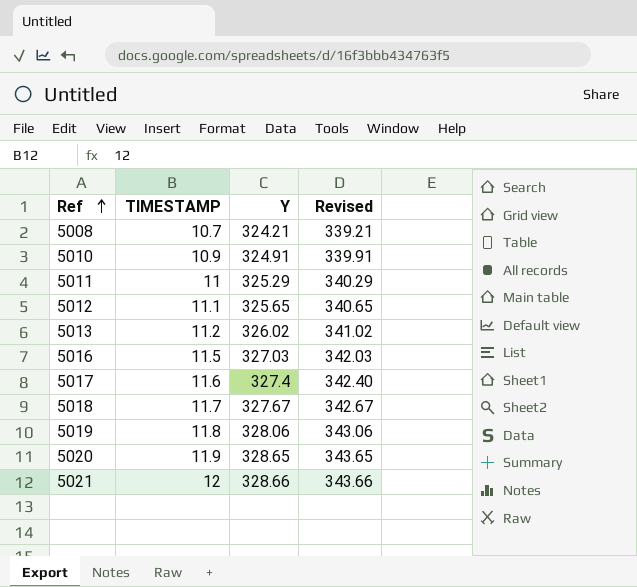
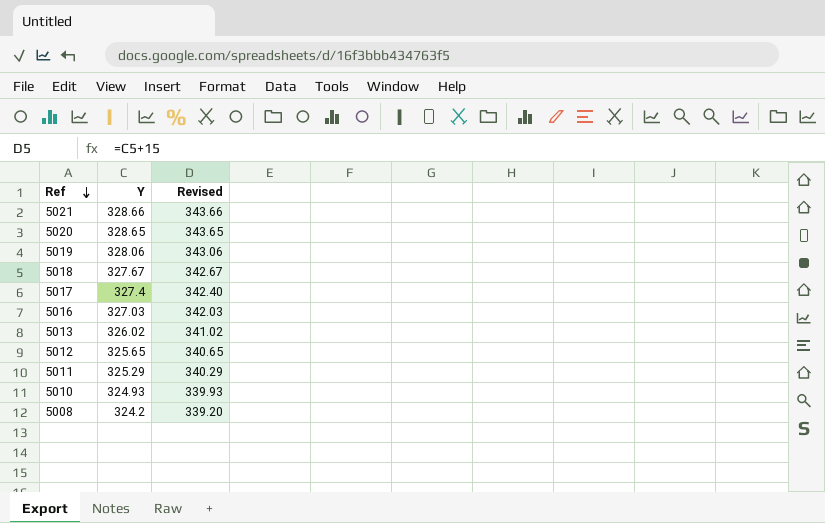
row order: Ref ascending -> Ref descending
column TIMESTAMP | position: 2 -> none
5010 | Y: 324.91 -> 324.93
5010 | Revised: 339.91 -> 339.93
5008 | Y: 324.21 -> 324.2
5008 | Revised: 339.21 -> 339.20

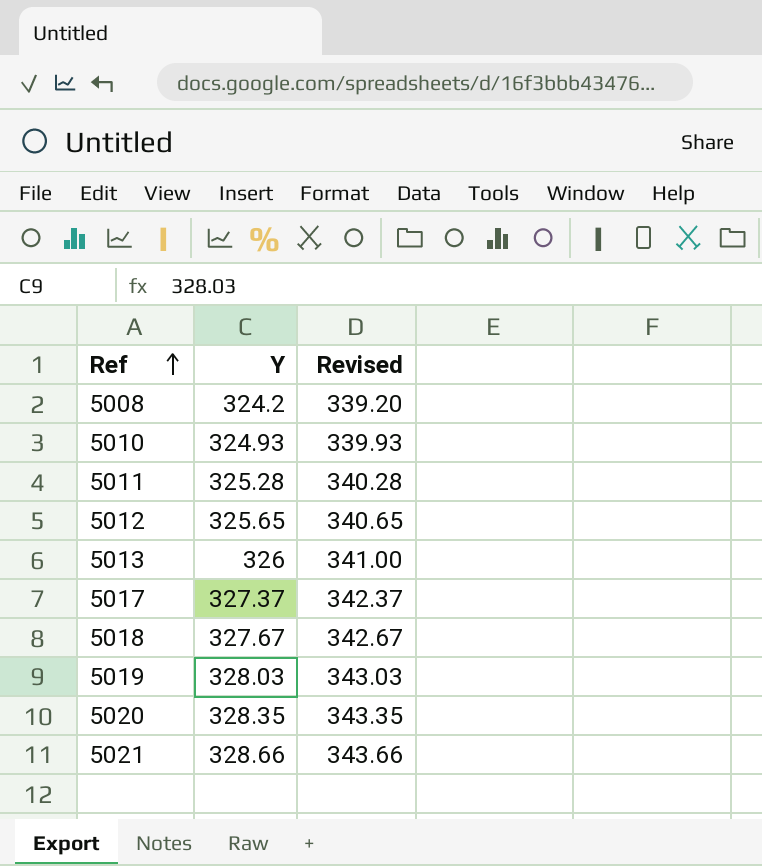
row order: Ref descending -> Ref ascending
row 5016: 327.03 | 342.03 -> none
5011 | Y: 325.29 -> 325.28
5011 | Revised: 340.29 -> 340.28
5013 | Y: 326.02 -> 326
5013 | Revised: 341.02 -> 341.00
5017 | Y: 327.4 -> 327.37
5017 | Revised: 342.40 -> 342.37
5019 | Y: 328.06 -> 328.03
5019 | Revised: 343.06 -> 343.03
5020 | Y: 328.65 -> 328.35
5020 | Revised: 343.65 -> 343.35

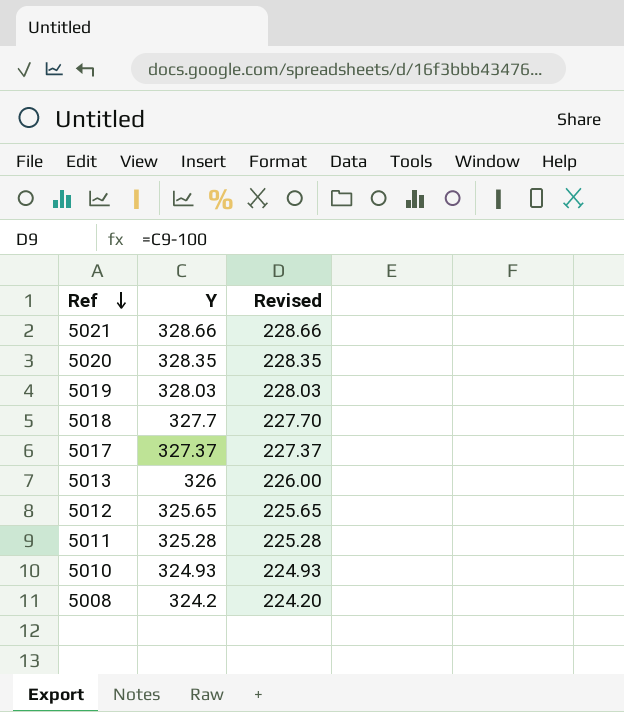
row order: Ref ascending -> Ref descending
column Revised | formula: [Y] + 15 -> [Y] - 100
5018 | Y: 327.67 -> 327.7

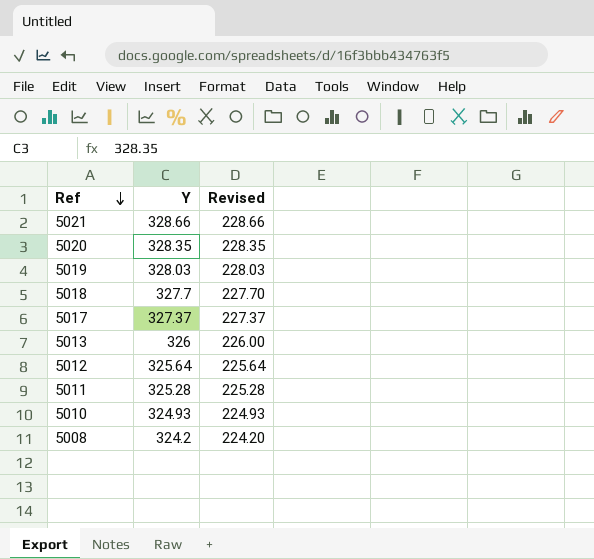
5012 | Y: 325.65 -> 325.64
5012 | Revised: 225.65 -> 225.64

